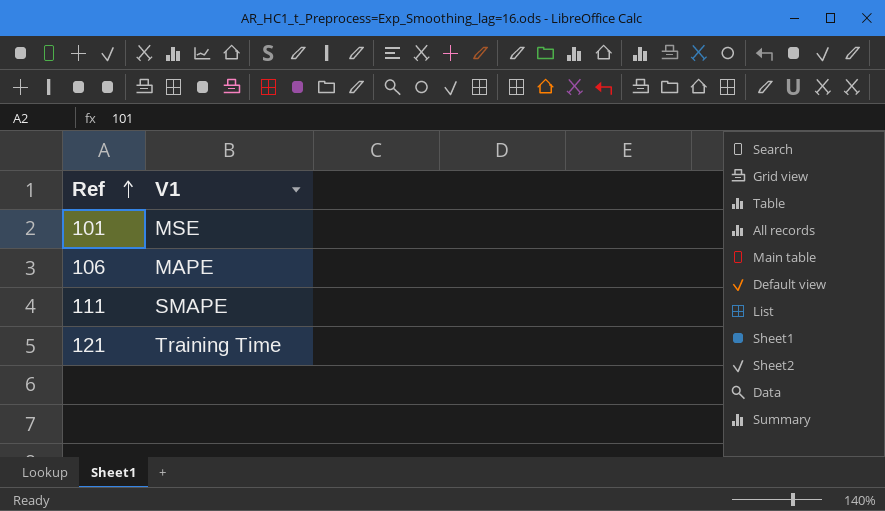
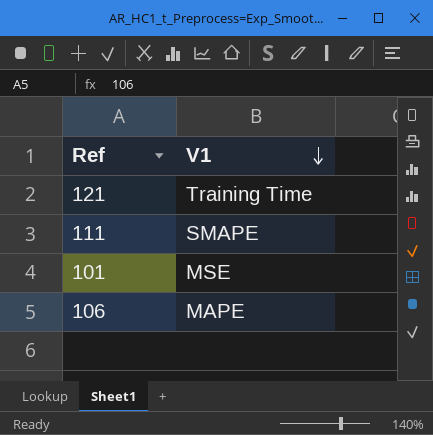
row order: Ref ascending -> V1 descending

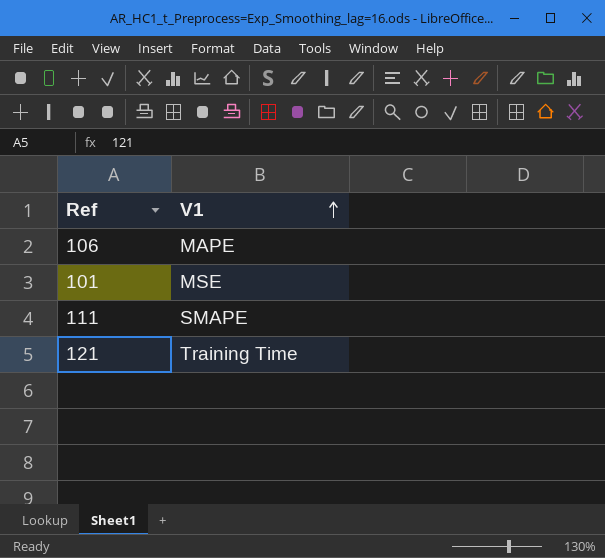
row order: V1 descending -> V1 ascending

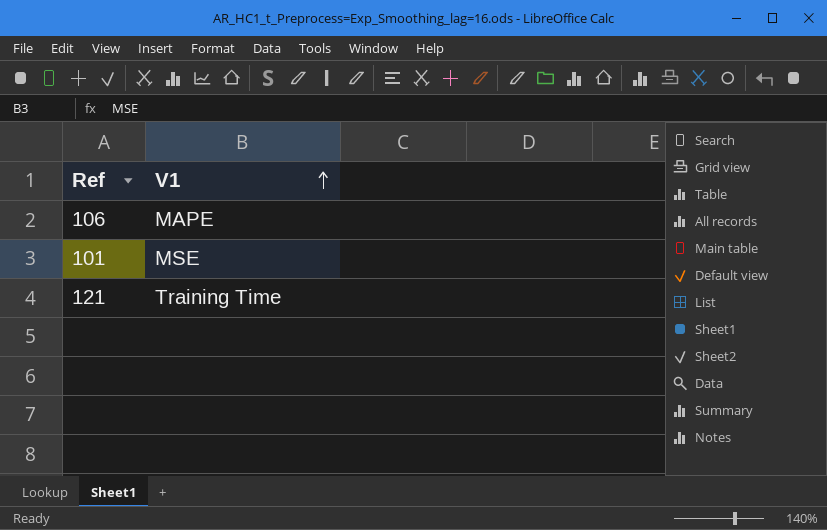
row 111: SMAPE -> none

